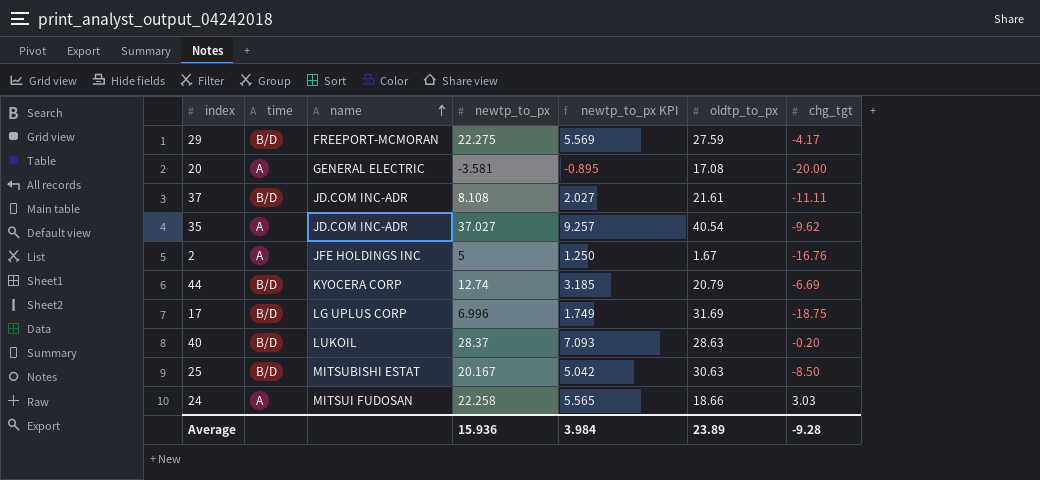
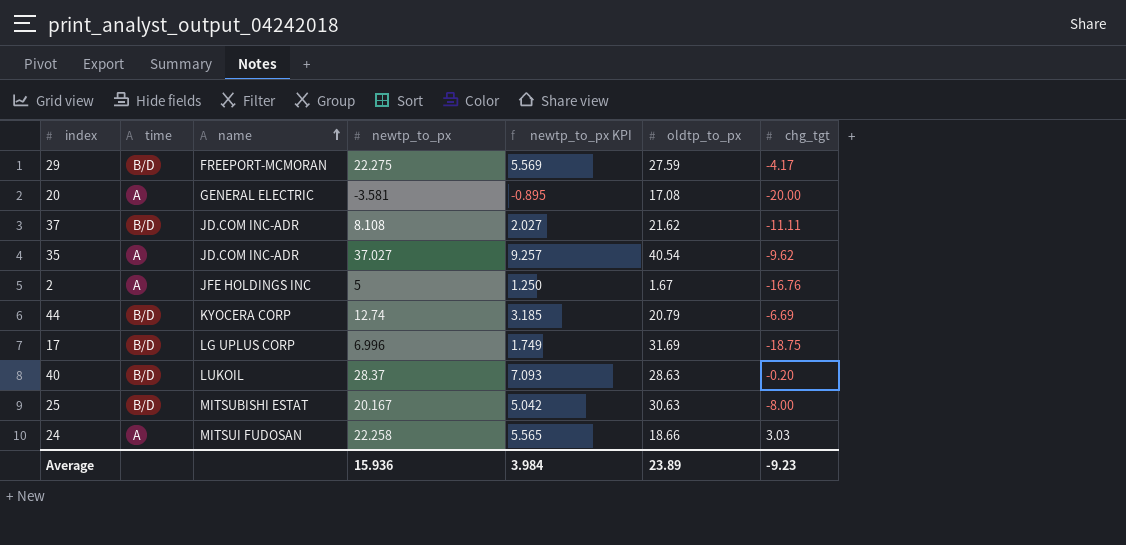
37 | oldtp_to_px: 21.61 -> 21.62
25 | chg_tgt: -8.50 -> -8.00
Average | chg_tgt: -9.28 -> -9.23

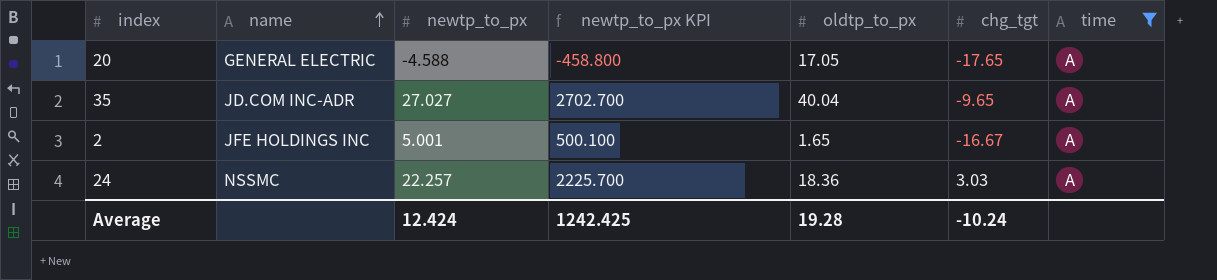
filter: none -> time = A
column newtp_to_px KPI | formula: [newtp_to_px] * 0.25 -> [newtp_to_px] * 100
column time | position: 2 -> 7
20 | newtp_to_px: -3.581 -> -4.588
20 | oldtp_to_px: 17.08 -> 17.05
20 | chg_tgt: -20.00 -> -17.65
35 | newtp_to_px: 37.027 -> 27.027
35 | oldtp_to_px: 40.54 -> 40.04
35 | chg_tgt: -9.62 -> -9.65
2 | newtp_to_px: 5 -> 5.001
2 | oldtp_to_px: 1.67 -> 1.65
2 | chg_tgt: -16.76 -> -16.67
24 | name: MITSUI FUDOSAN -> NSSMC
24 | newtp_to_px: 22.258 -> 22.257
24 | oldtp_to_px: 18.66 -> 18.36
Average | newtp_to_px: 15.936 -> 12.424
Average | newtp_to_px KPI: 3.984 -> 1242.425
Average | oldtp_to_px: 23.89 -> 19.28
Average | chg_tgt: -9.23 -> -10.24

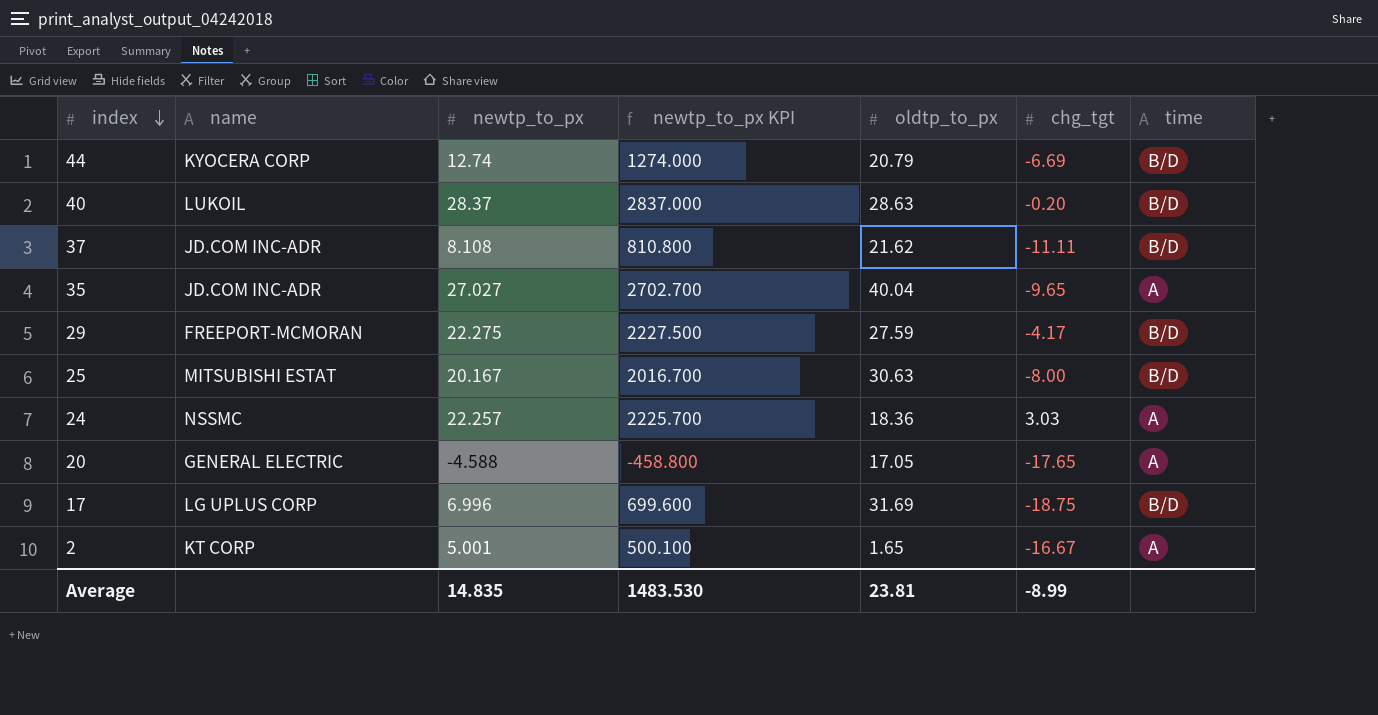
filter: time = A -> none
row order: name ascending -> index descending
2 | name: JFE HOLDINGS INC -> KT CORP
Average | newtp_to_px: 12.424 -> 14.835
Average | newtp_to_px KPI: 1242.425 -> 1483.530
Average | oldtp_to_px: 19.28 -> 23.81
Average | chg_tgt: -10.24 -> -8.99

